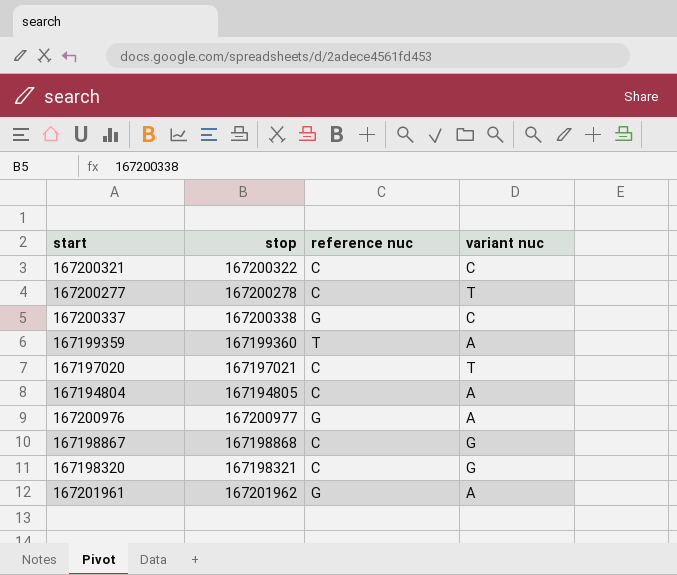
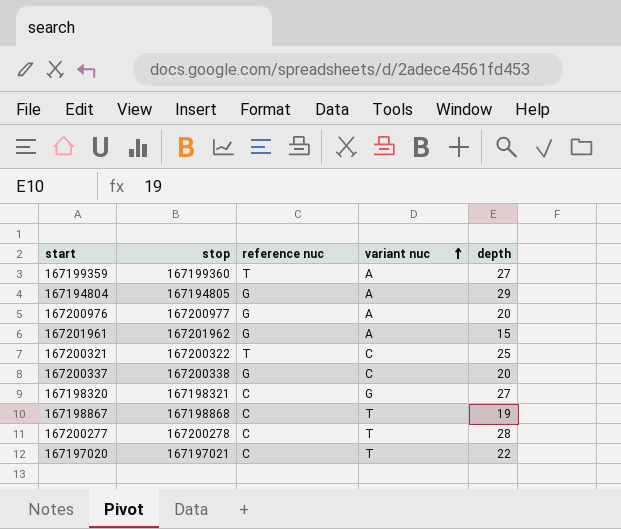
row order: none -> variant nuc ascending
column depth | position: none -> 5
167194804 | reference nuc: C -> G
167200321 | reference nuc: C -> T
167198867 | variant nuc: G -> T

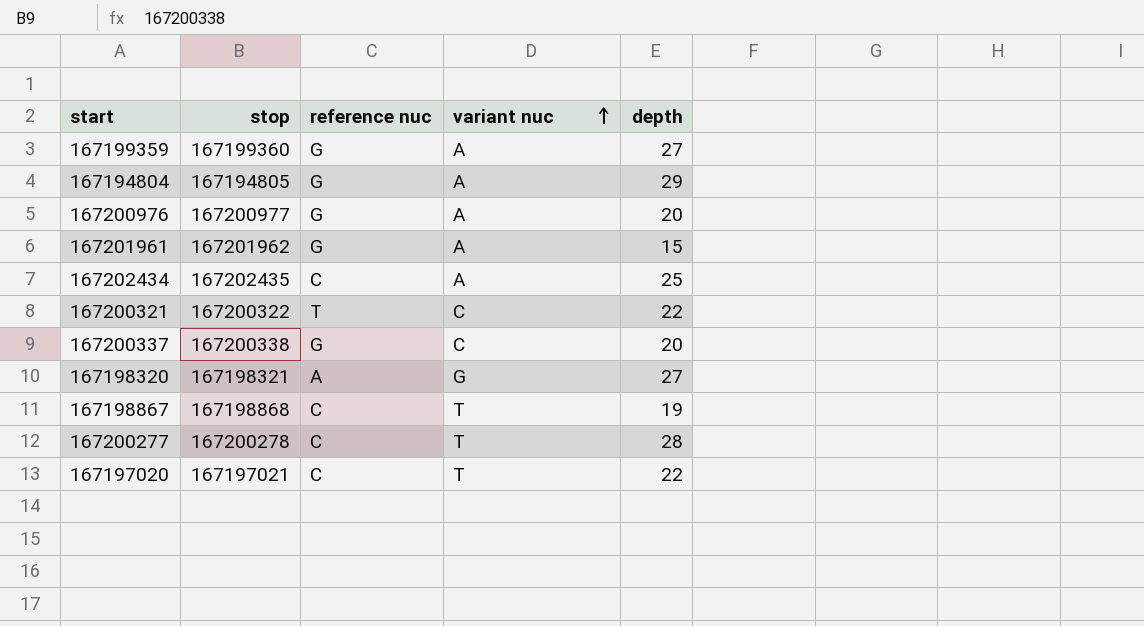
167199359 | reference nuc: T -> G
row 167202434: none -> 167202435 | C | A | 25
167200321 | depth: 25 -> 22
167198320 | reference nuc: C -> A

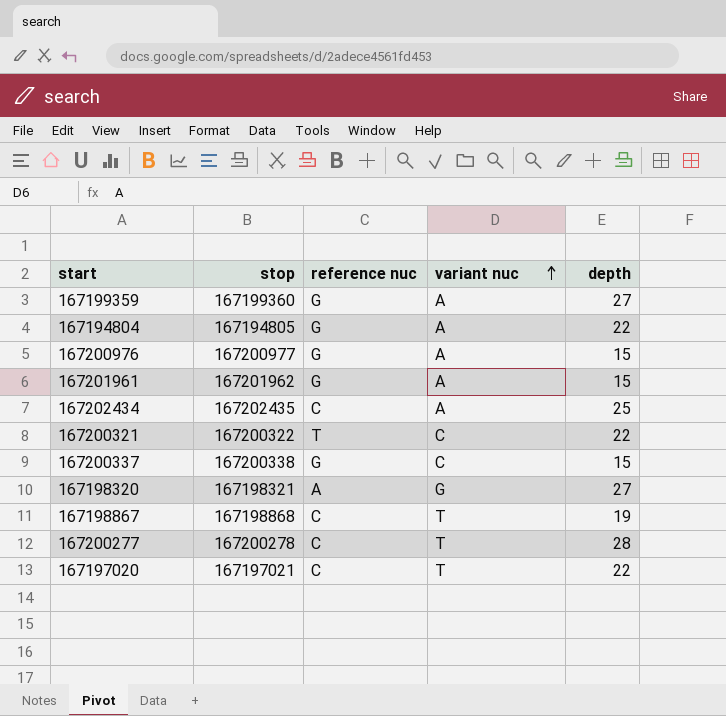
167194804 | depth: 29 -> 22
167200976 | depth: 20 -> 15
167200337 | depth: 20 -> 15

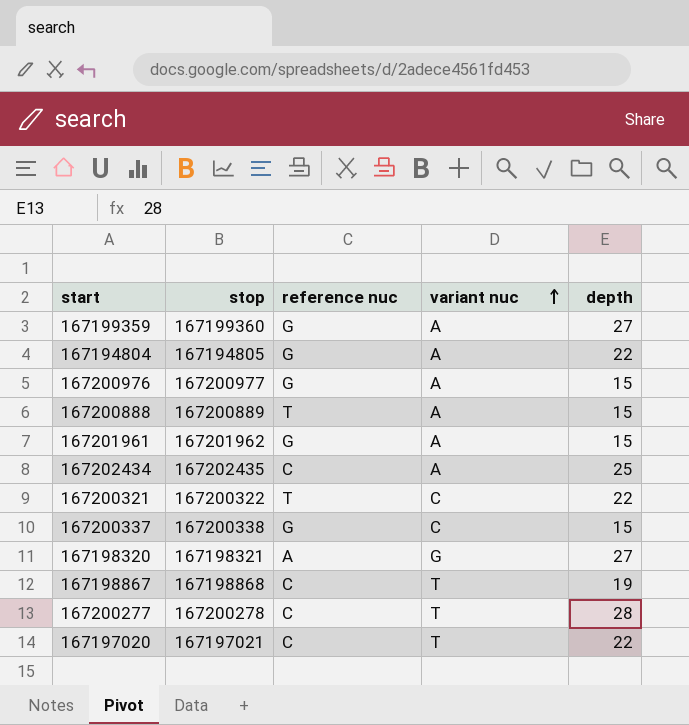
row 167200888: none -> 167200889 | T | A | 15

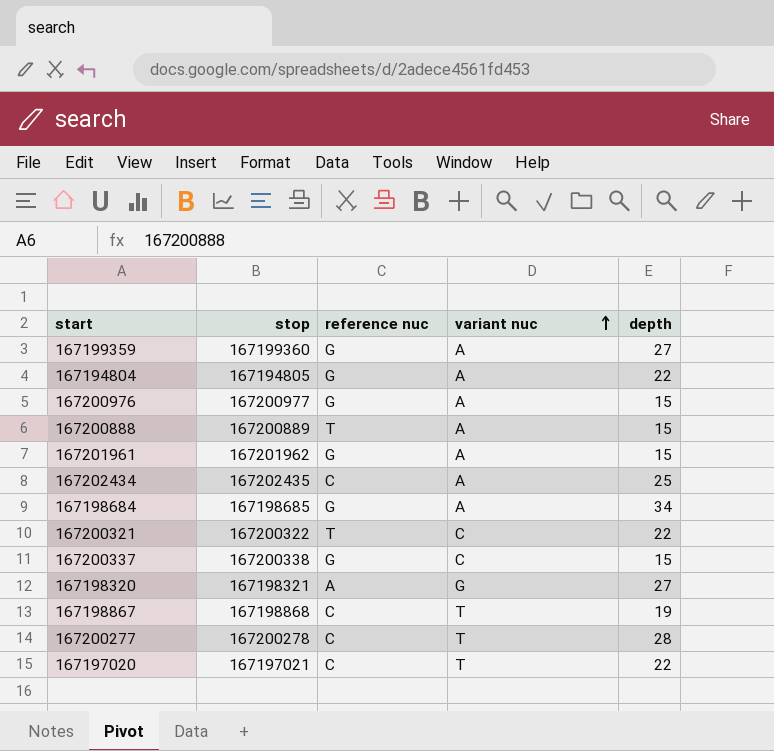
row 167198684: none -> 167198685 | G | A | 34

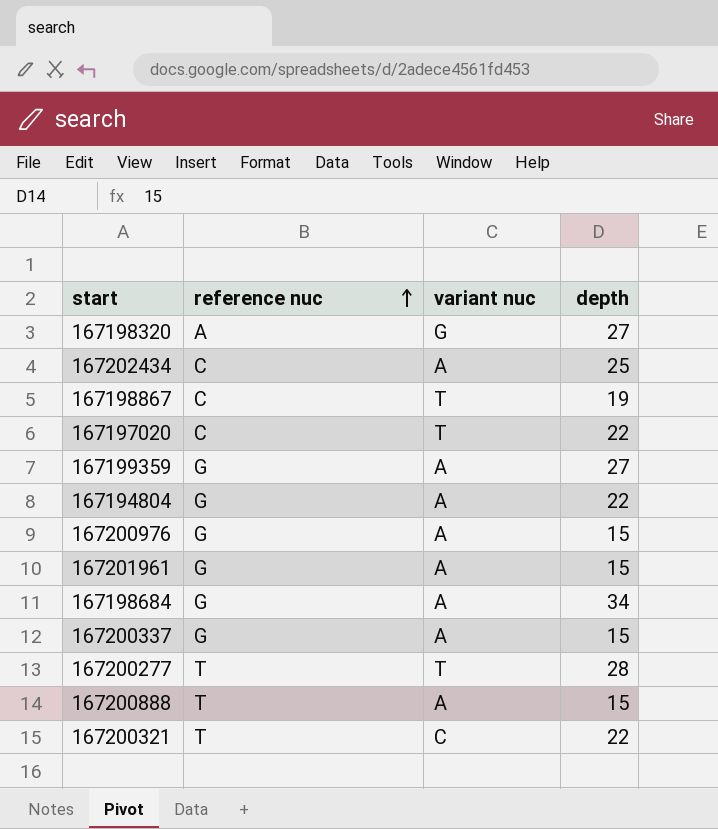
row order: variant nuc ascending -> reference nuc ascending
column stop | position: 2 -> none
167200337 | variant nuc: C -> A
167200277 | reference nuc: C -> T

